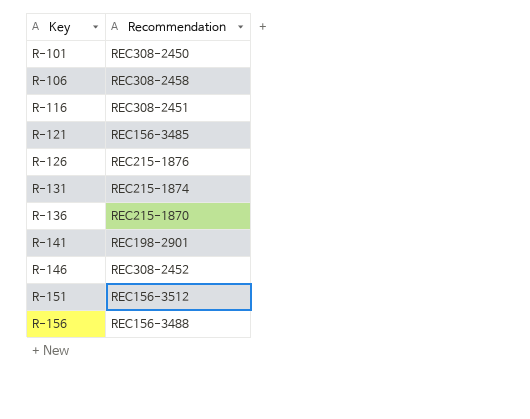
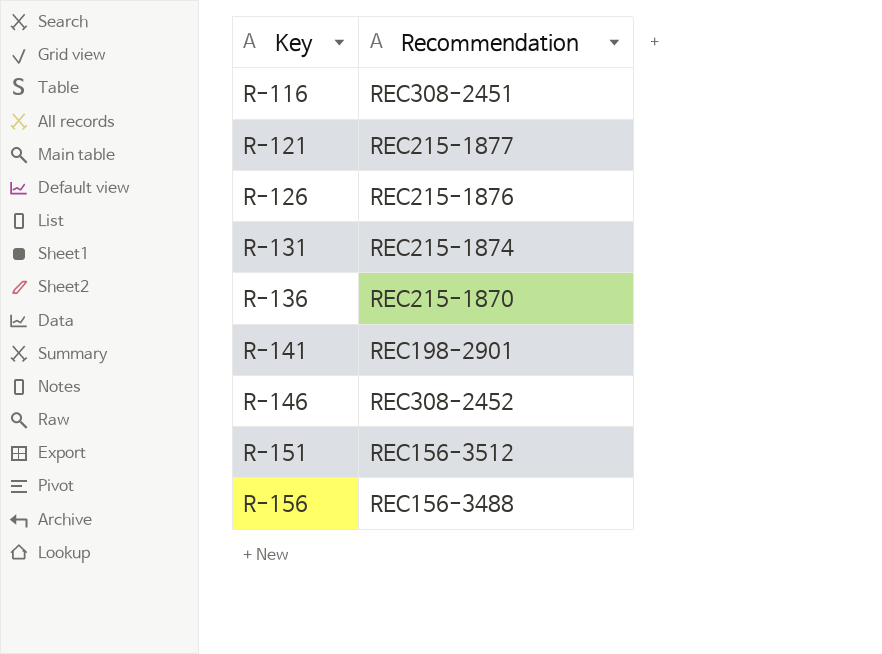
row R-101: REC308-2450 -> none
row R-106: REC308-2458 -> none
R-121 | Recommendation: REC156-3485 -> REC215-1877

